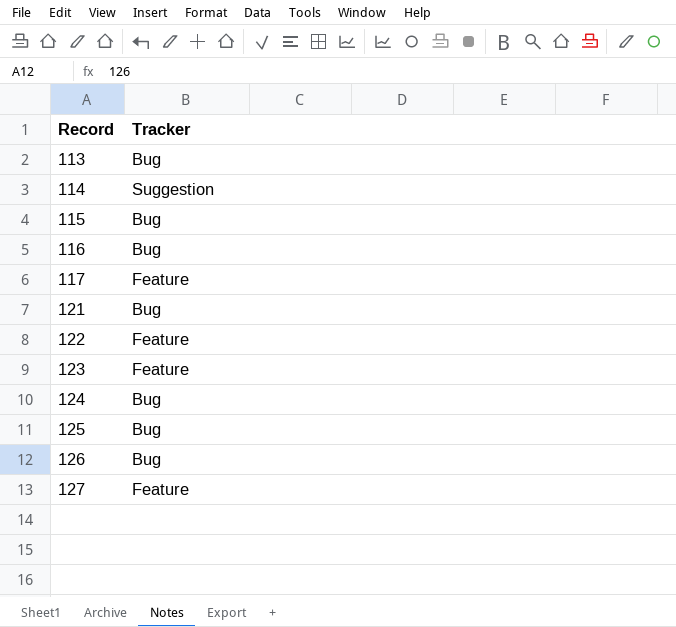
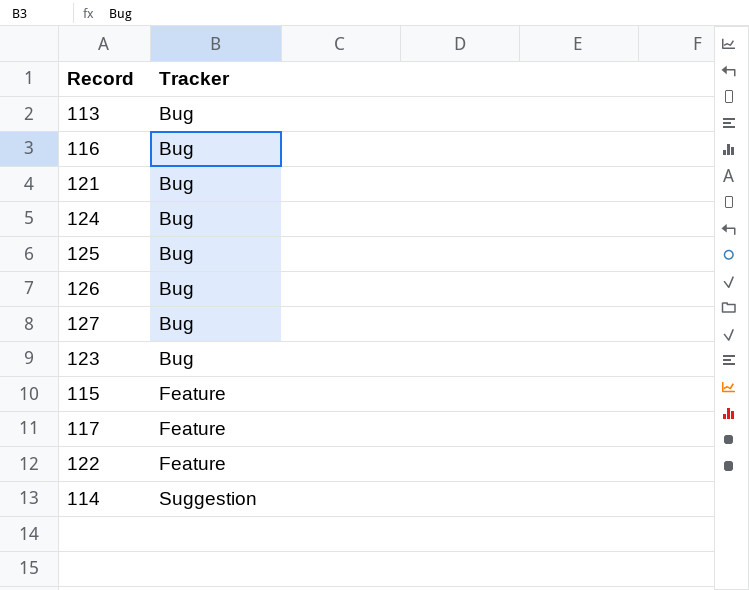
row order: Record ascending -> Tracker ascending
127 | Tracker: Feature -> Bug
123 | Tracker: Feature -> Bug
115 | Tracker: Bug -> Feature

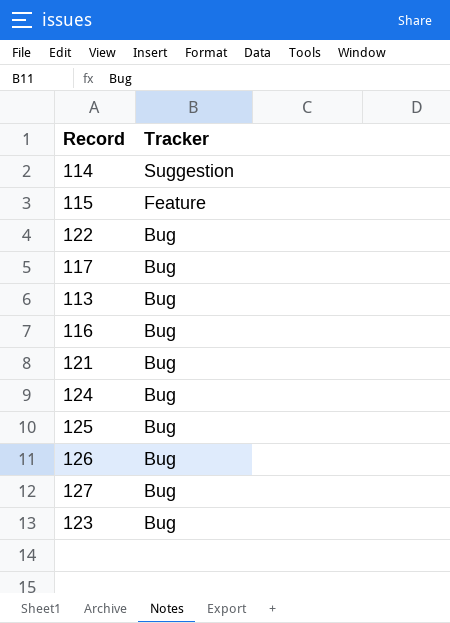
row order: Tracker ascending -> Tracker descending
122 | Tracker: Feature -> Bug
117 | Tracker: Feature -> Bug

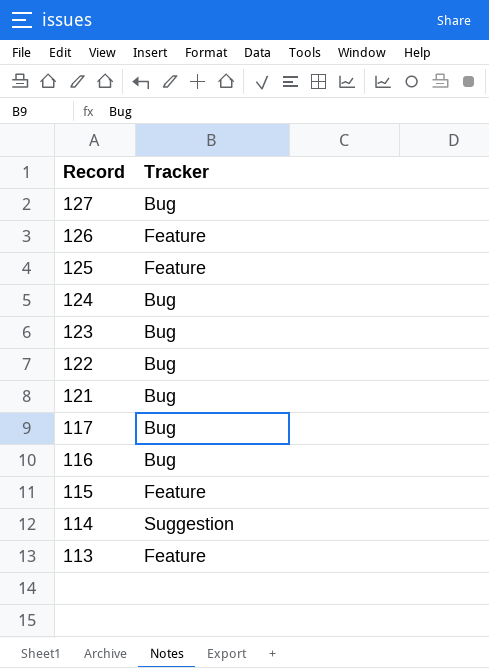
row order: Tracker descending -> Record descending
126 | Tracker: Bug -> Feature
125 | Tracker: Bug -> Feature
113 | Tracker: Bug -> Feature

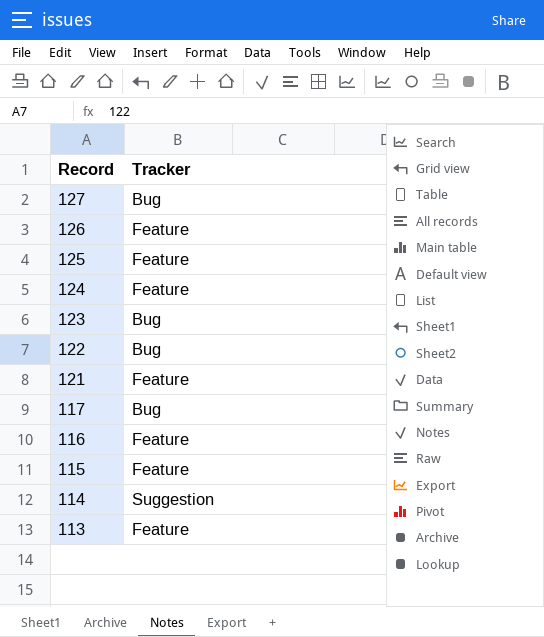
124 | Tracker: Bug -> Feature
121 | Tracker: Bug -> Feature
116 | Tracker: Bug -> Feature

